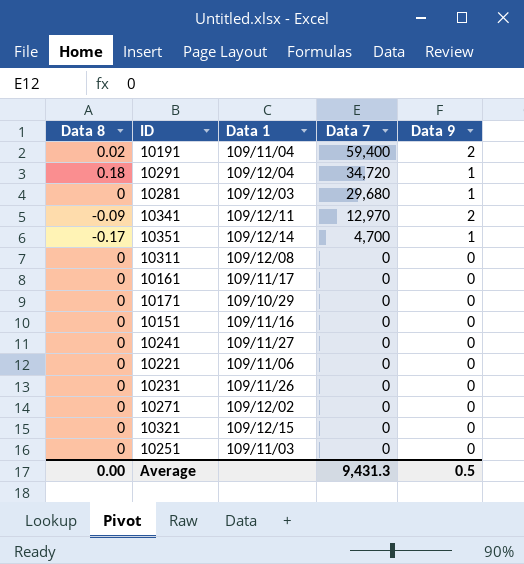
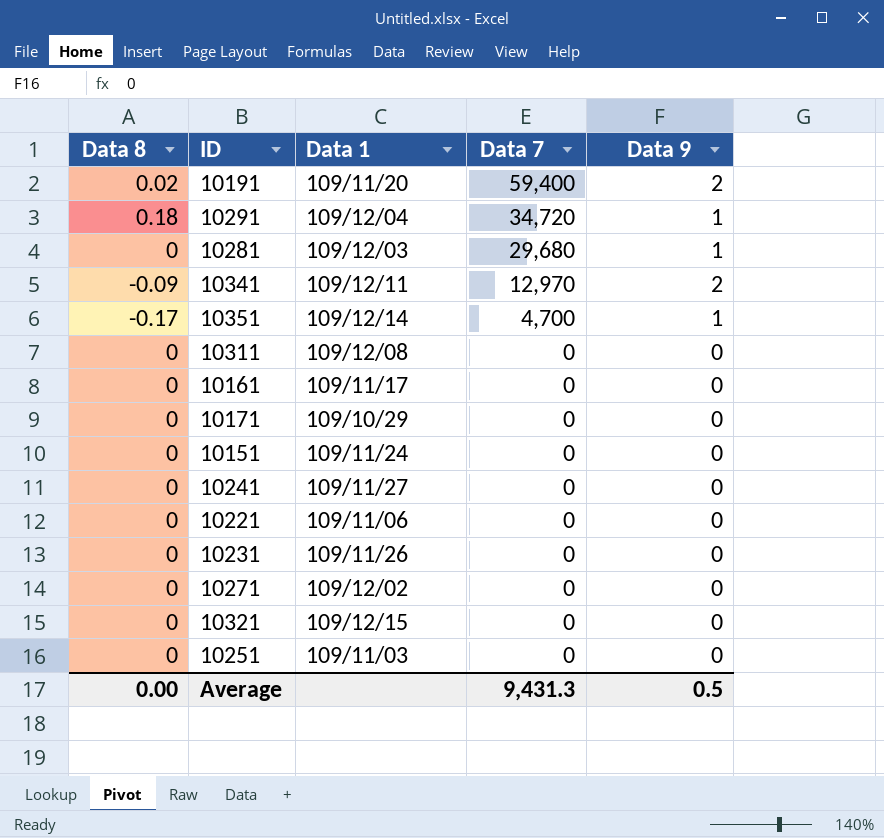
10191 | Data 1: 109/11/04 -> 109/11/20
10151 | Data 1: 109/11/16 -> 109/11/24

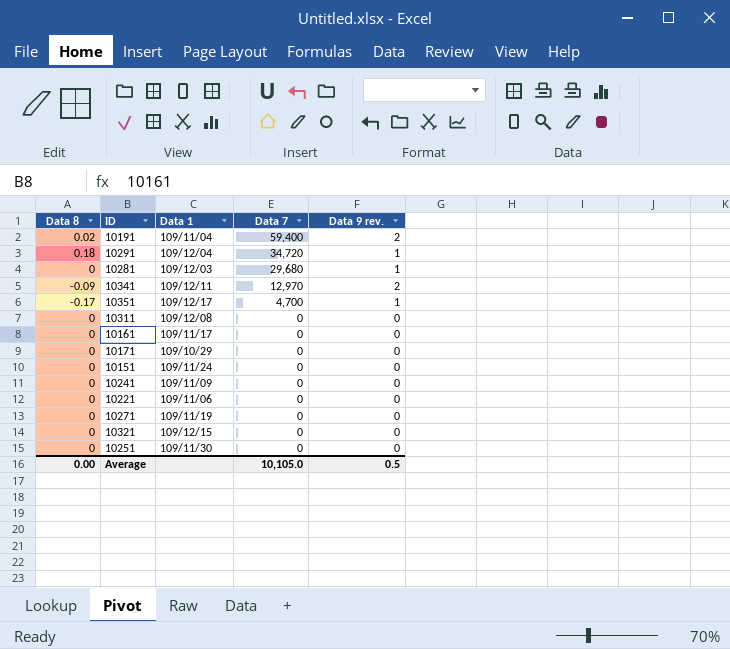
column name: Data 9 -> Data 9 rev.
row 10231: 0 | 109/11/26 | 0 | 0 -> none
10191 | Data 1: 109/11/20 -> 109/11/04
10351 | Data 1: 109/12/14 -> 109/12/17
10241 | Data 1: 109/11/27 -> 109/11/09
10271 | Data 1: 109/12/02 -> 109/11/19
10251 | Data 1: 109/11/03 -> 109/11/30
Average | Data 7: 9,431.3 -> 10,105.0

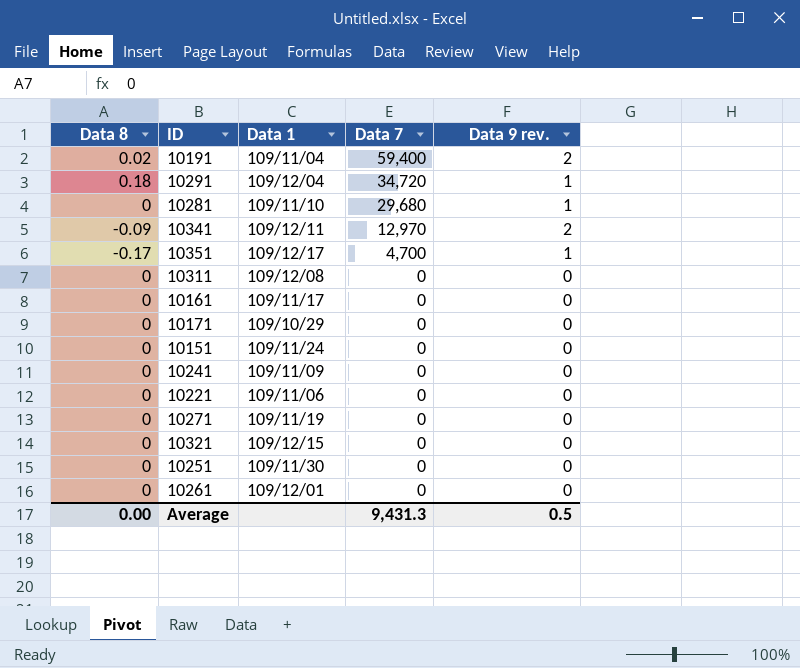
10281 | Data 1: 109/12/03 -> 109/11/10
row 10261: none -> 0 | 109/12/01 | 0 | 0
Average | Data 7: 10,105.0 -> 9,431.3

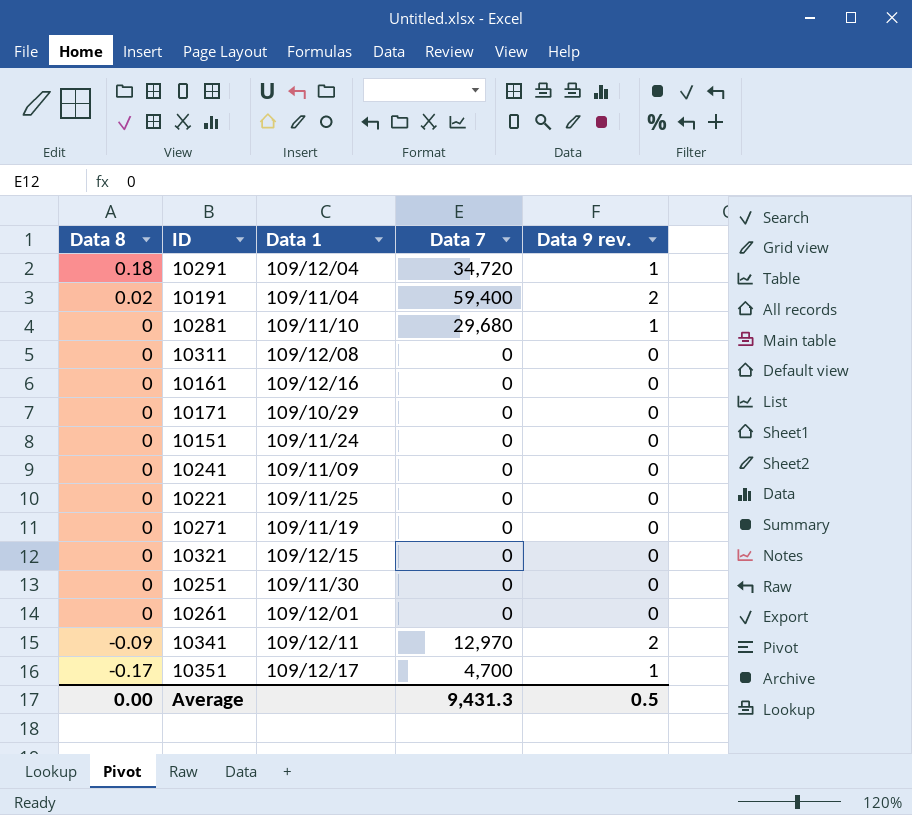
row order: Data 7 descending -> Data 8 descending
10161 | Data 1: 109/11/17 -> 109/12/16
10221 | Data 1: 109/11/06 -> 109/11/25

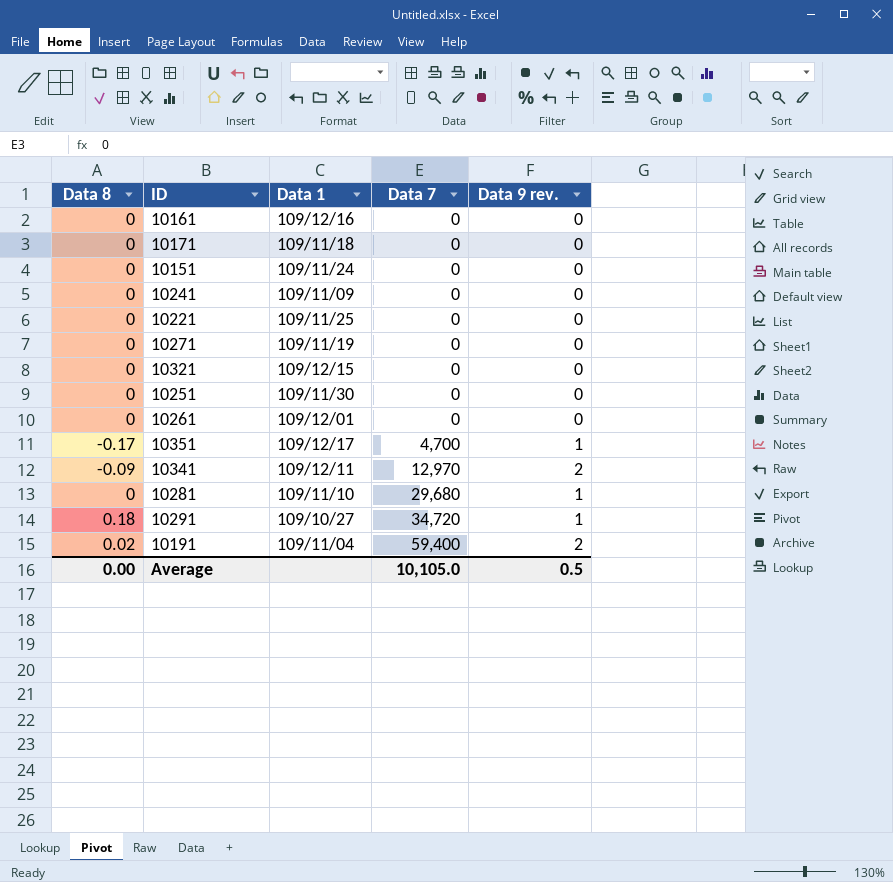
row order: Data 8 descending -> Data 7 ascending
row 10311: 0 | 109/12/08 | 0 | 0 -> none
10171 | Data 1: 109/10/29 -> 109/11/18
10291 | Data 1: 109/12/04 -> 109/10/27
Average | Data 7: 9,431.3 -> 10,105.0

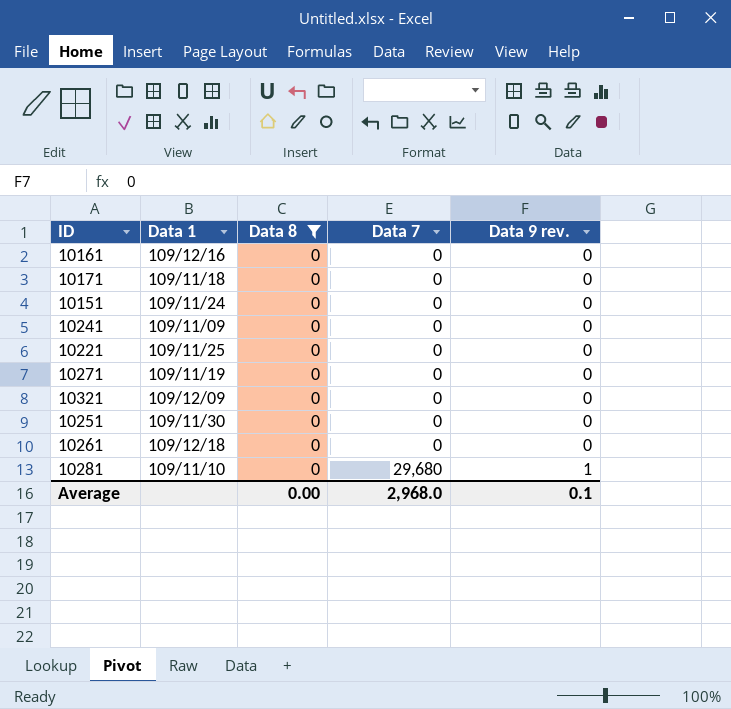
filter: none -> Data 8 = 0
column Data 8 | position: 1 -> 3
10321 | Data 1: 109/12/15 -> 109/12/09
10261 | Data 1: 109/12/01 -> 109/12/18
Average | Data 7: 10,105.0 -> 2,968.0
Average | Data 9 rev.: 0.5 -> 0.1

